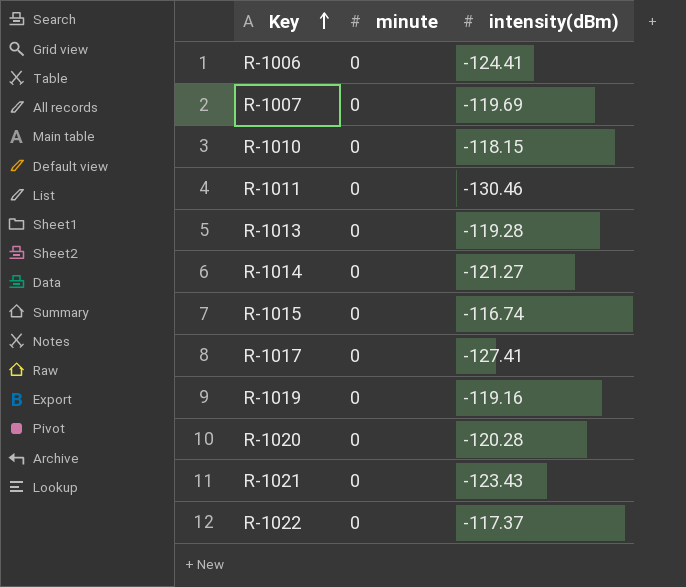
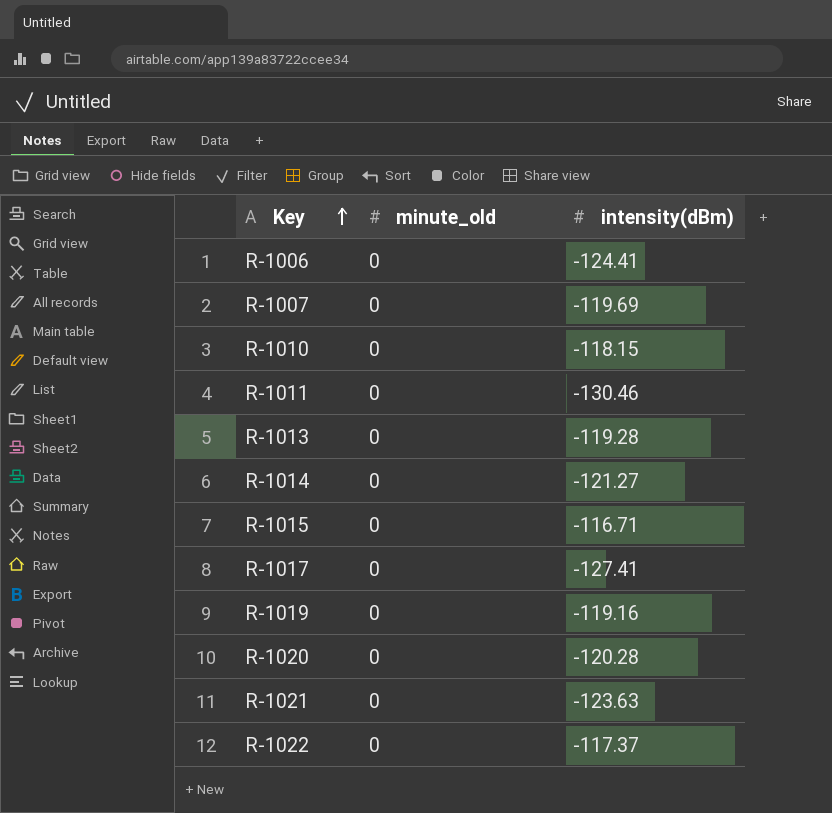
column name: minute -> minute_old
R-1015 | intensity(dBm): -116.74 -> -116.71
R-1021 | intensity(dBm): -123.43 -> -123.63

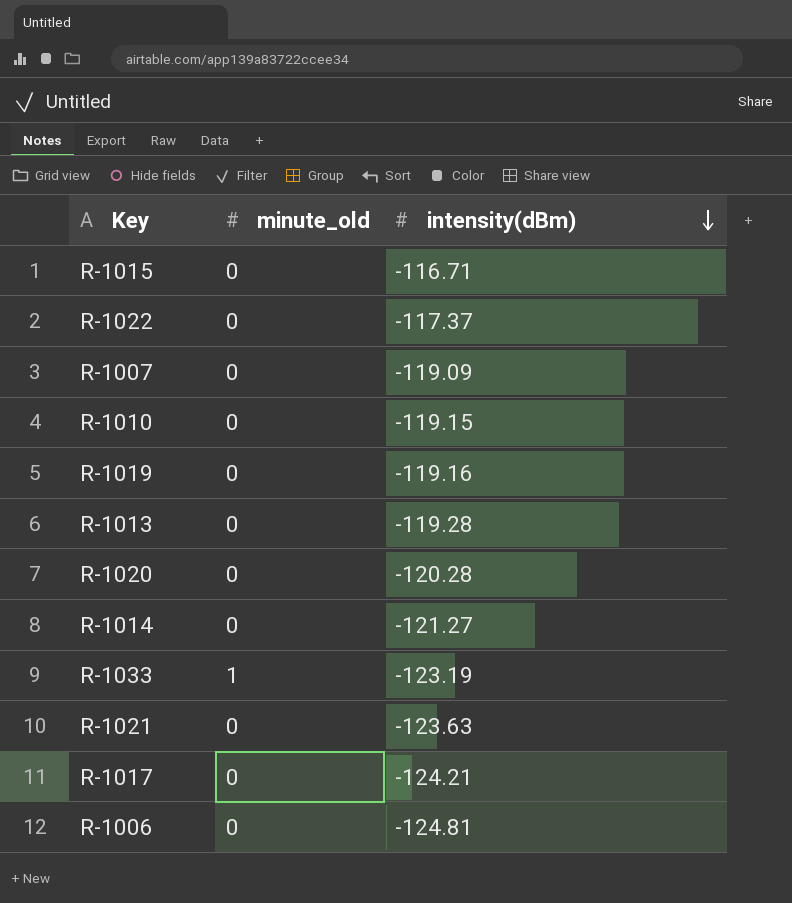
row order: Key ascending -> intensity(dBm) descending
row R-1011: 0 | -130.46 -> none
R-1007 | intensity(dBm): -119.69 -> -119.09
R-1010 | intensity(dBm): -118.15 -> -119.15
row R-1033: none -> 1 | -123.19
R-1017 | intensity(dBm): -127.41 -> -124.21
R-1006 | intensity(dBm): -124.41 -> -124.81

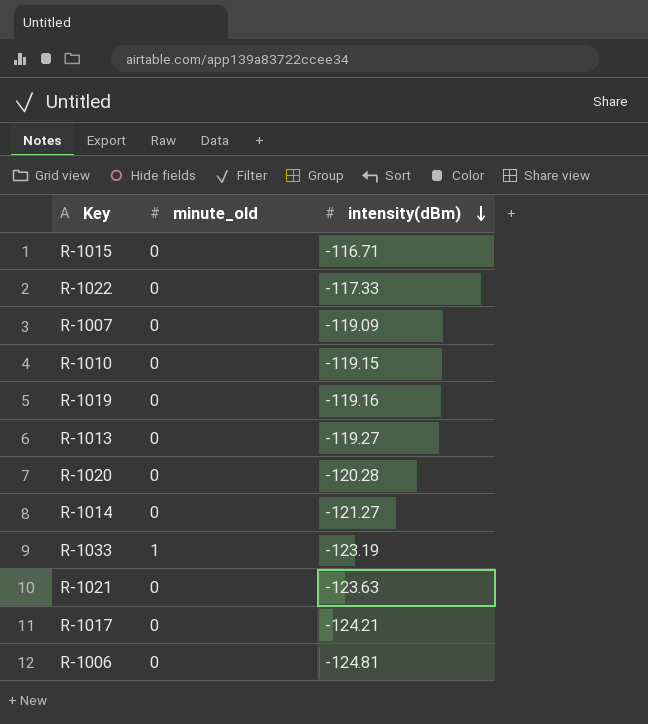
R-1022 | intensity(dBm): -117.37 -> -117.33
R-1013 | intensity(dBm): -119.28 -> -119.27

